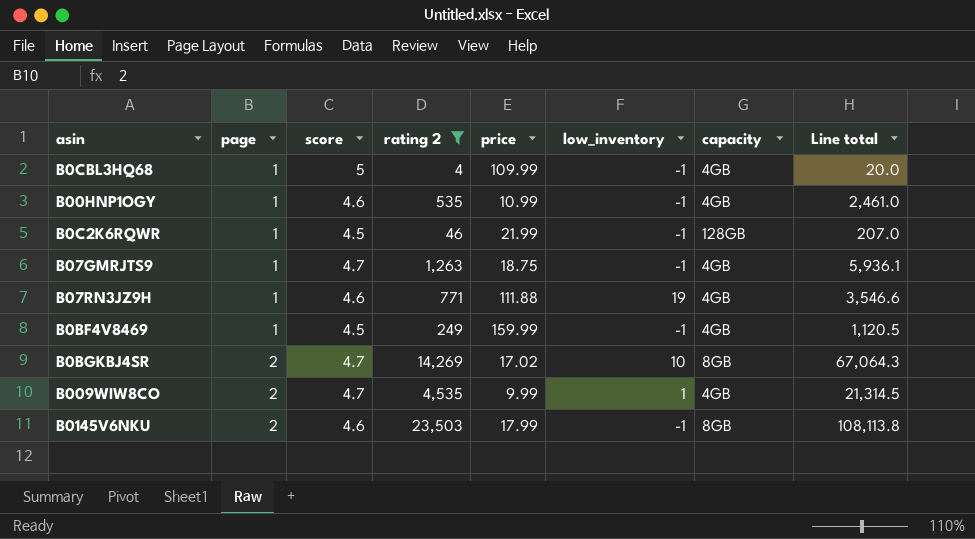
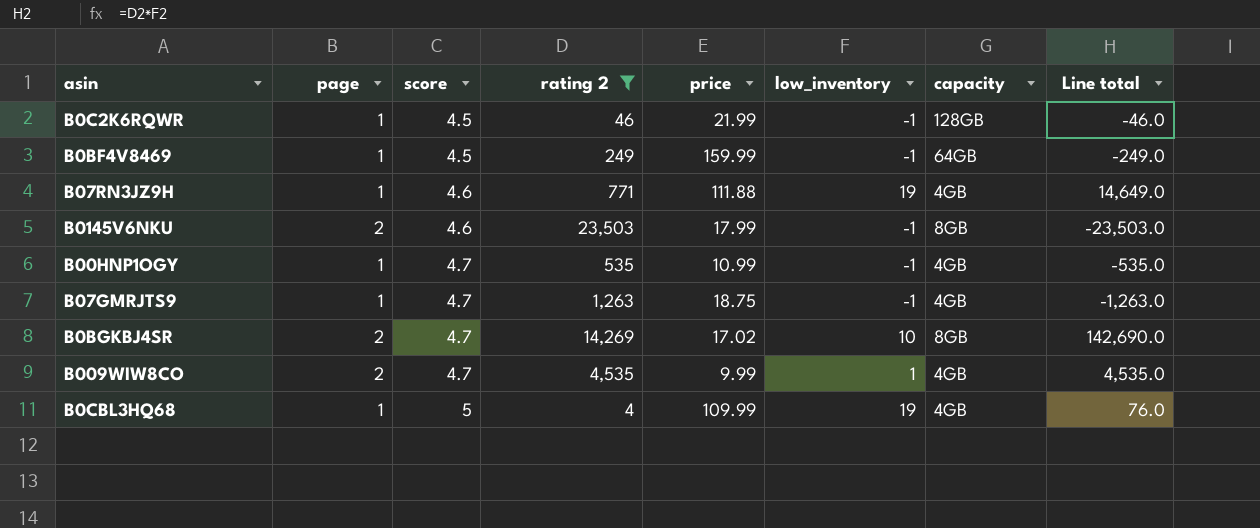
row order: page ascending -> score ascending
column Line total | formula: [score] * [rating 2] -> [rating 2] * [low_inventory]
B0BF4V8469 | capacity: 4GB -> 64GB
B00HNP1OGY | score: 4.6 -> 4.7
B0CBL3HQ68 | low_inventory: -1 -> 19

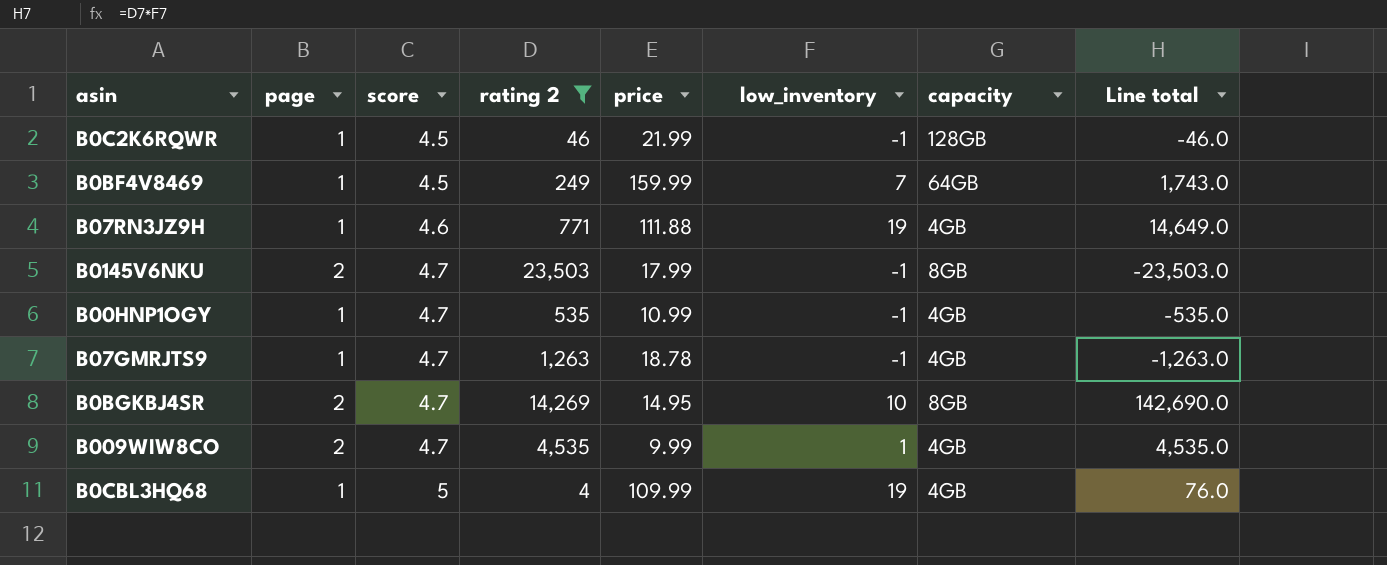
B0BF4V8469 | low_inventory: -1 -> 7
B0BF4V8469 | Line total: -249.0 -> 1,743.0
B0145V6NKU | score: 4.6 -> 4.7
B07GMRJTS9 | price: 18.75 -> 18.78
B0BGKBJ4SR | price: 17.02 -> 14.95

